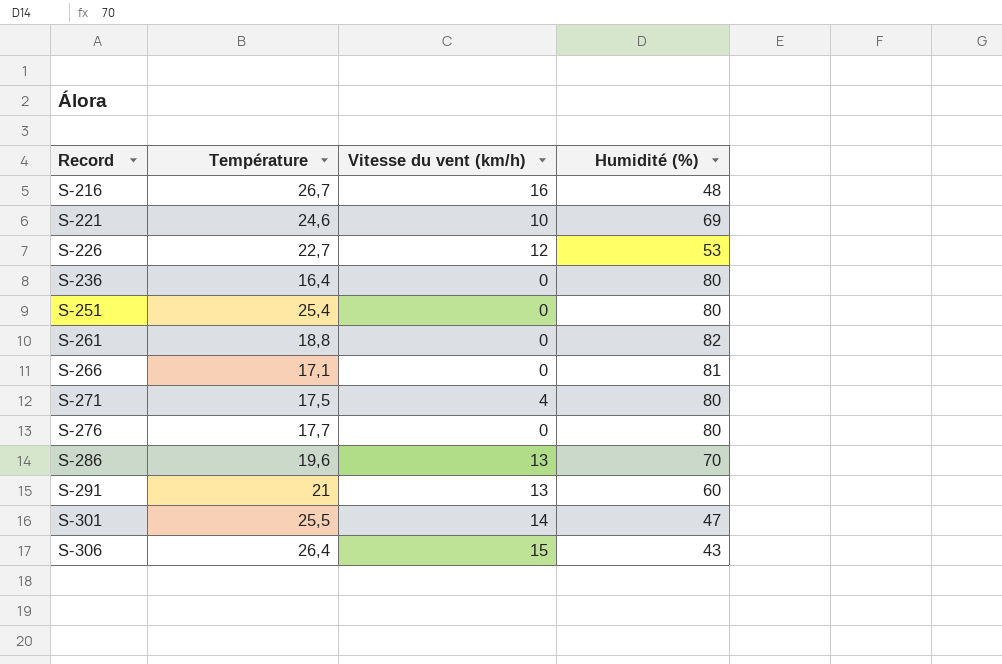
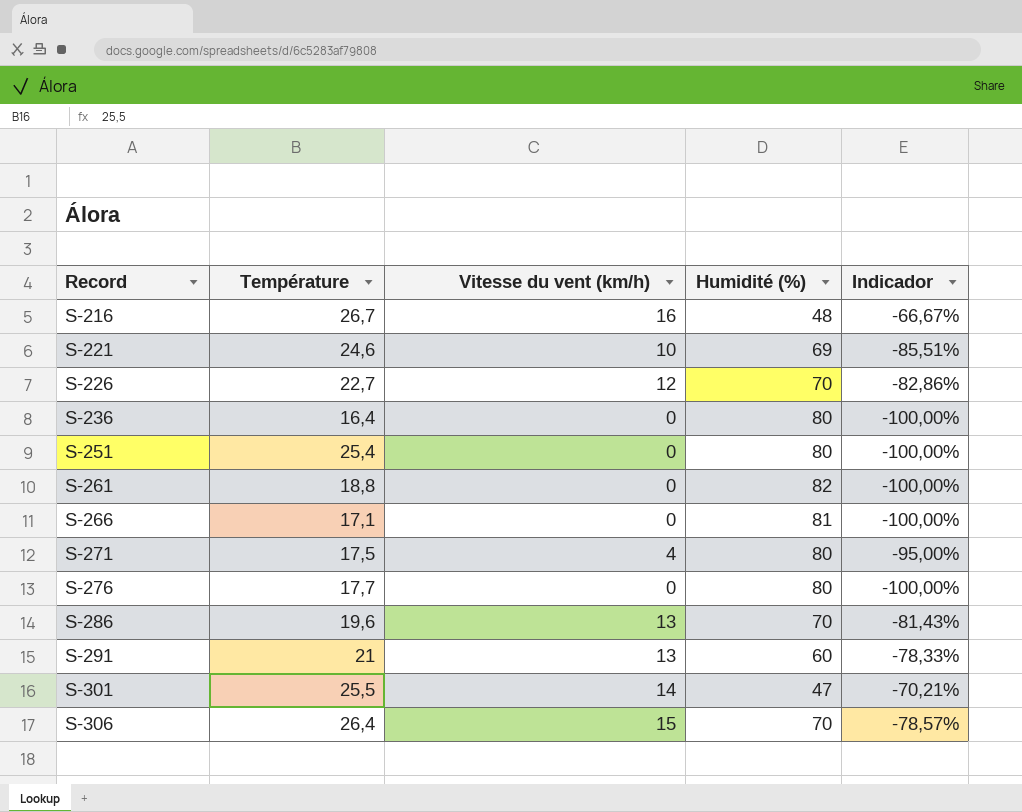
column Indicador | formula: none -> ([Vitesse du vent (km/h)] - [Humidité (%)]) / [Humidité (%)]
S-226 | Humidité (%): 53 -> 70
S-306 | Humidité (%): 43 -> 70

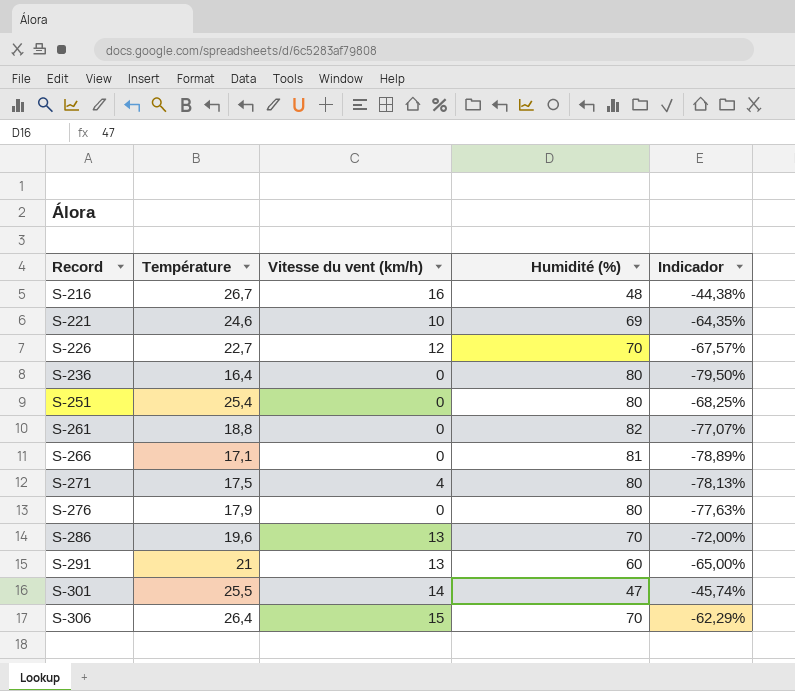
column Indicador | formula: ([Vitesse du vent (km/h)] - [Humidité (%)]) / [Humidité (%)] -> ([Température] - [Humidité (%)]) / [Humidité (%)]
S-276 | Température: 17,7 -> 17,9

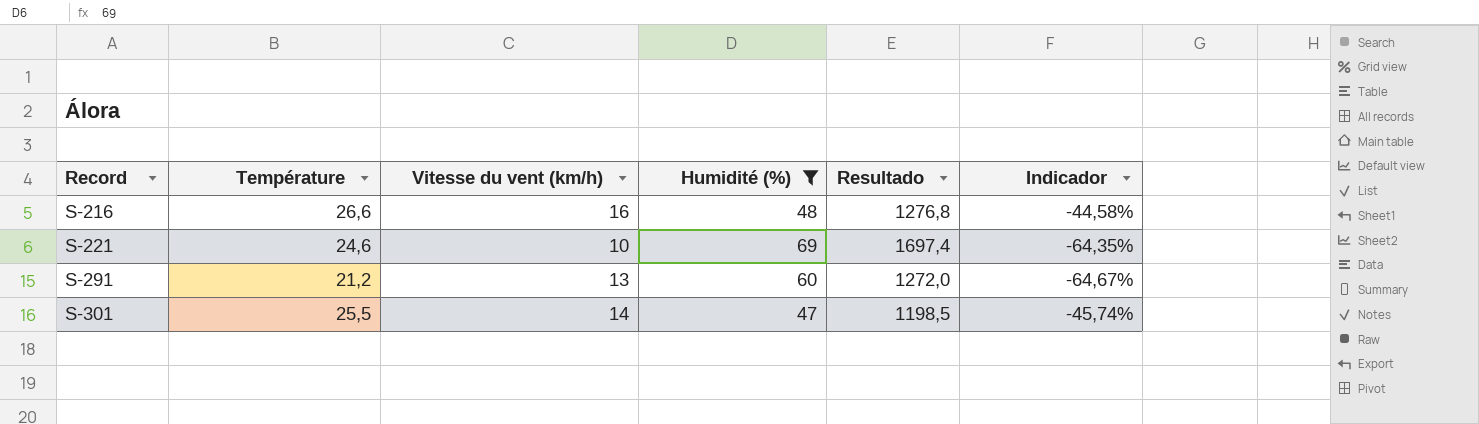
filter: none -> Humidité (%) <= 69
column Resultado | formula: none -> [Température] * [Humidité (%)]
S-216 | Température: 26,7 -> 26,6
S-216 | Indicador: -44,38% -> -44,58%
S-291 | Température: 21 -> 21,2
S-291 | Indicador: -65,00% -> -64,67%

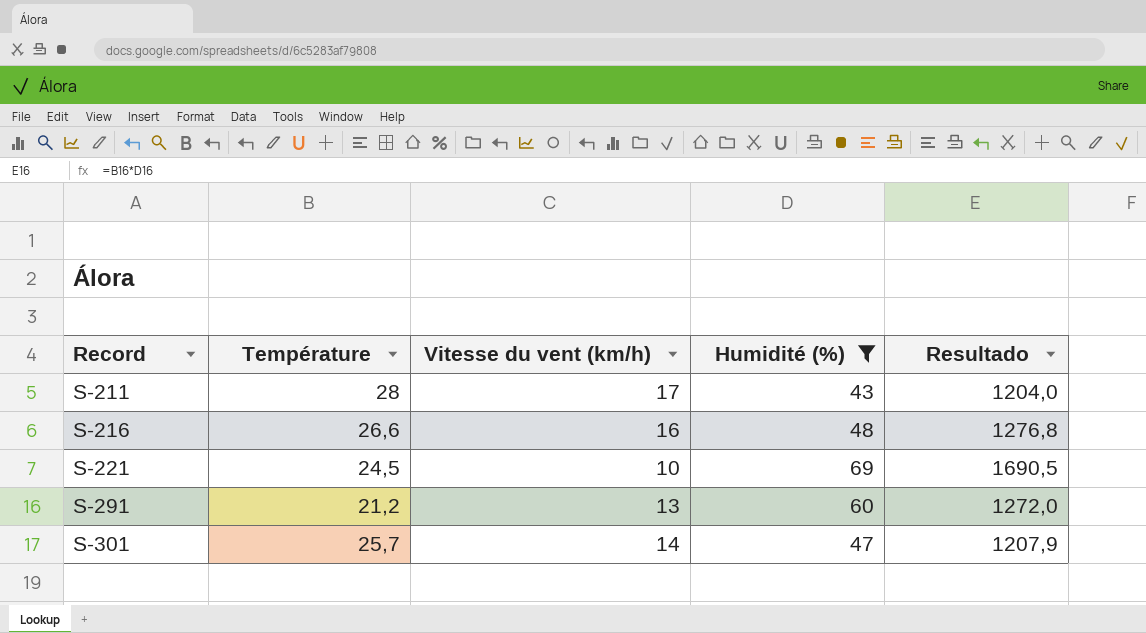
column Indicador | formula: ([Température] - [Humidité (%)]) / [Humidité (%)] -> none
row S-211: none -> 28 | 17 | 43 | 1204,0
S-221 | Température: 24,6 -> 24,5
S-221 | Resultado: 1697,4 -> 1690,5
S-301 | Température: 25,5 -> 25,7
S-301 | Resultado: 1198,5 -> 1207,9

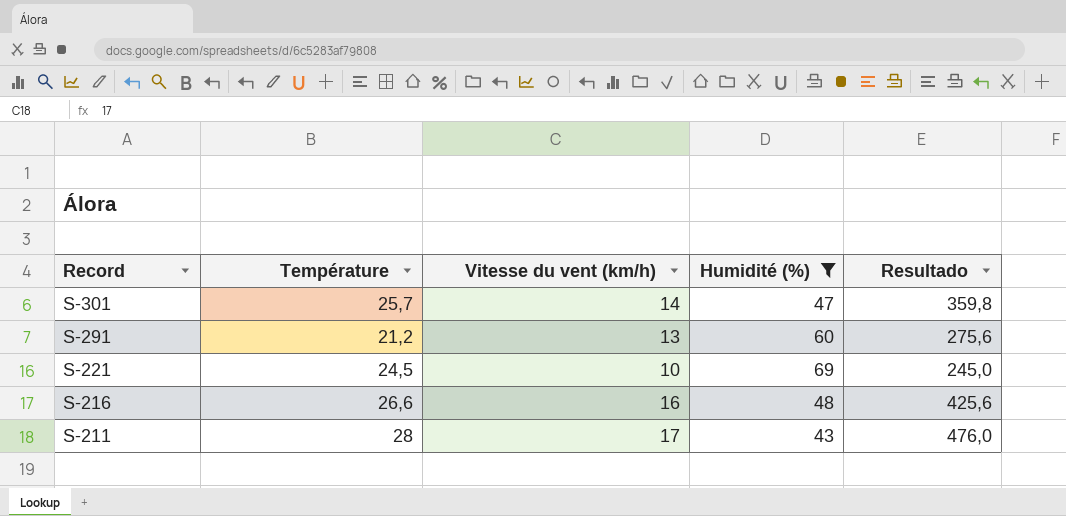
row order: Record ascending -> Record descending
column Resultado | formula: [Température] * [Humidité (%)] -> [Température] * [Vitesse du vent (km/h)]

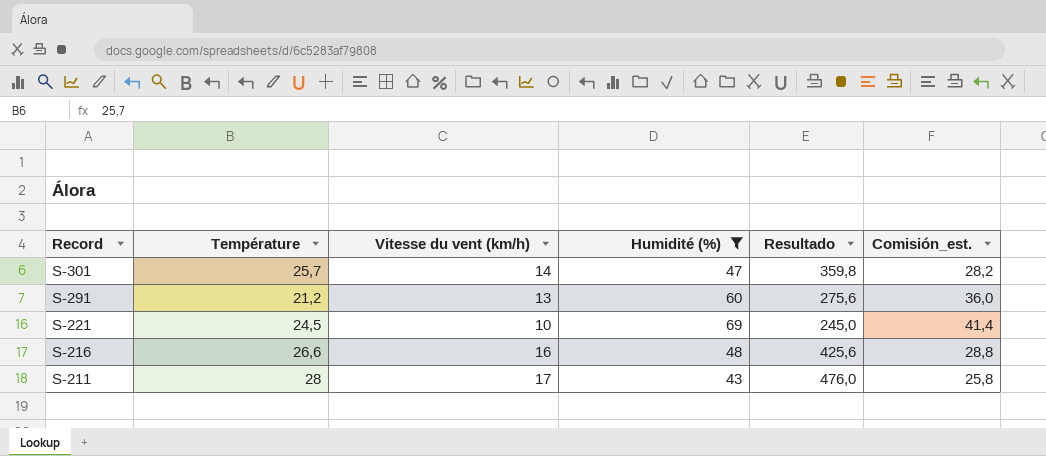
column Comisión_est. | formula: none -> [Humidité (%)] * 0,6

